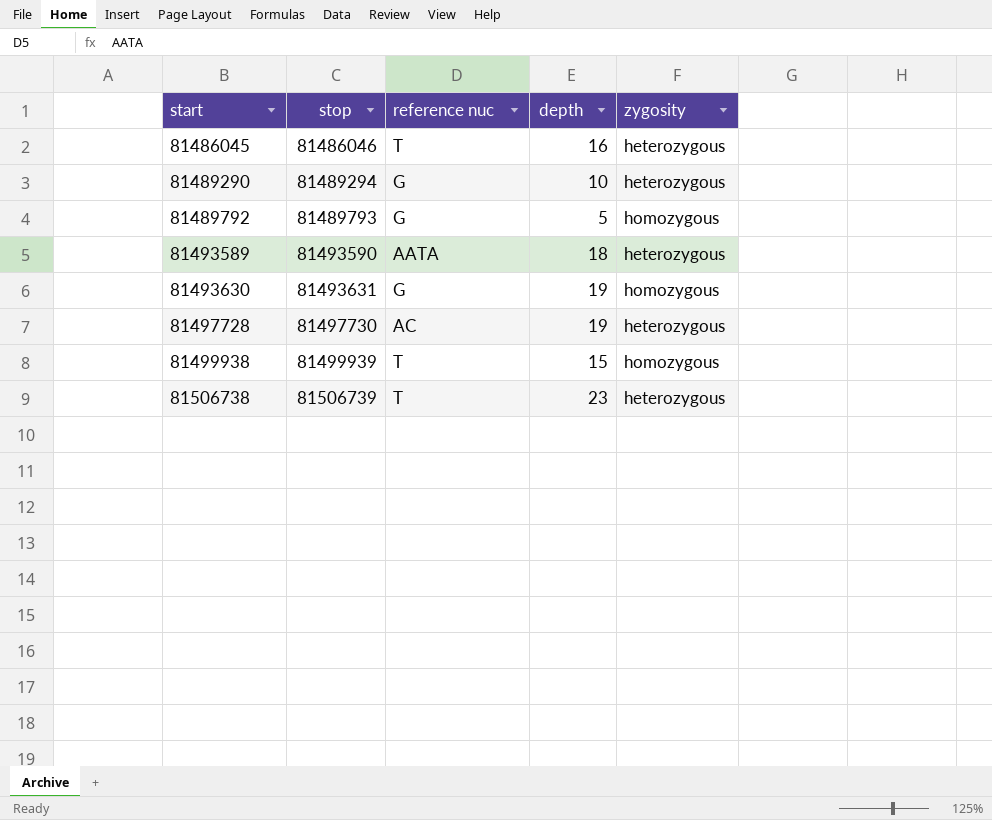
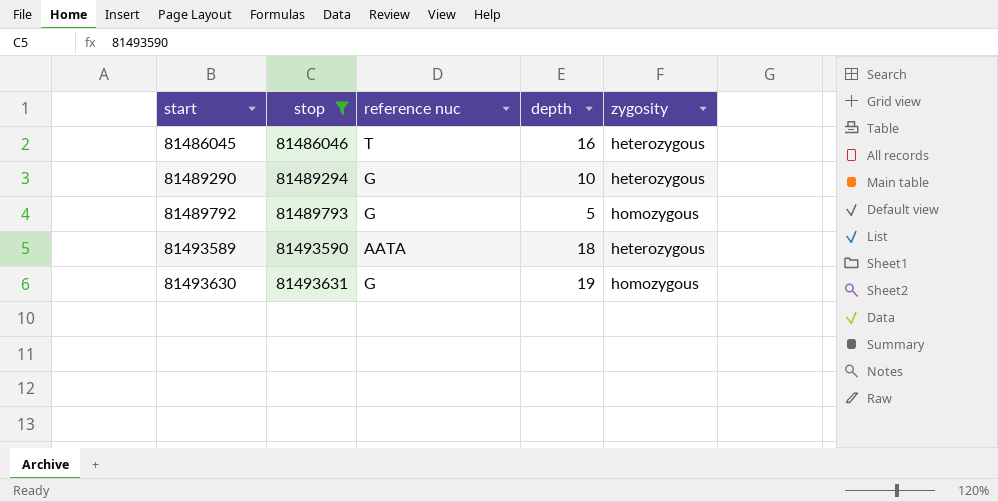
filter: none -> stop <= 81493631

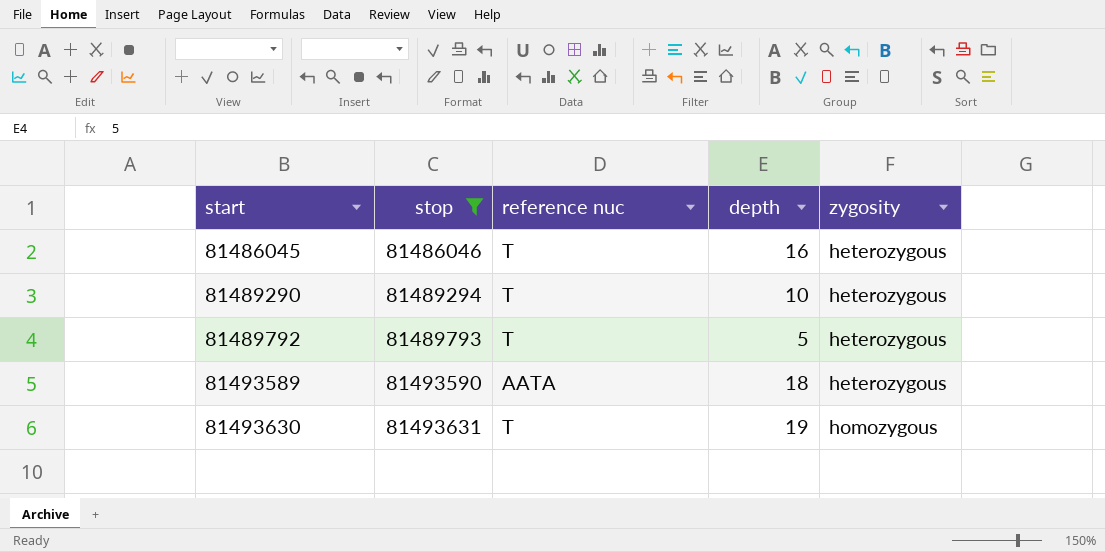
81489290 | reference nuc: G -> T
81489792 | reference nuc: G -> T
81489792 | zygosity: homozygous -> heterozygous
81493630 | reference nuc: G -> T

